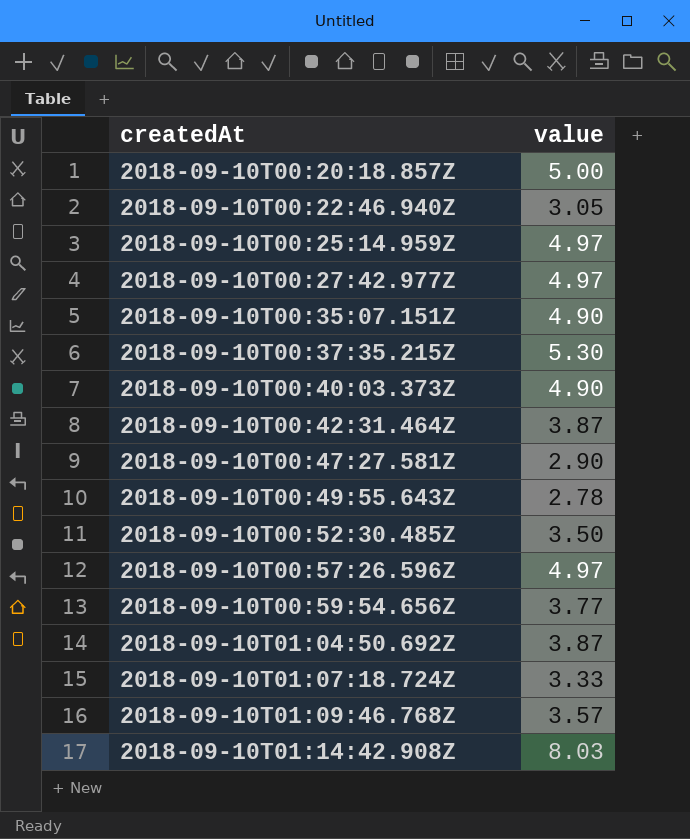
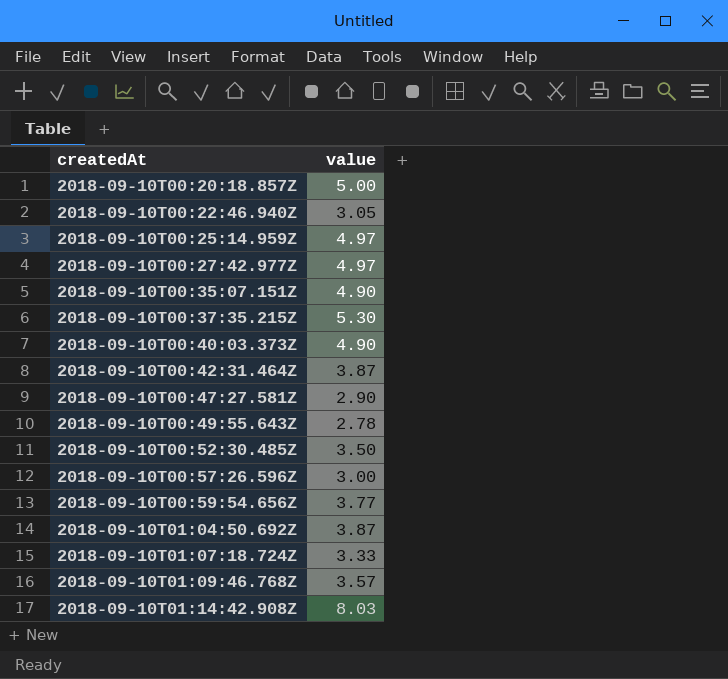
2018-09-10T00:57:26.596Z | value: 4.97 -> 3.00

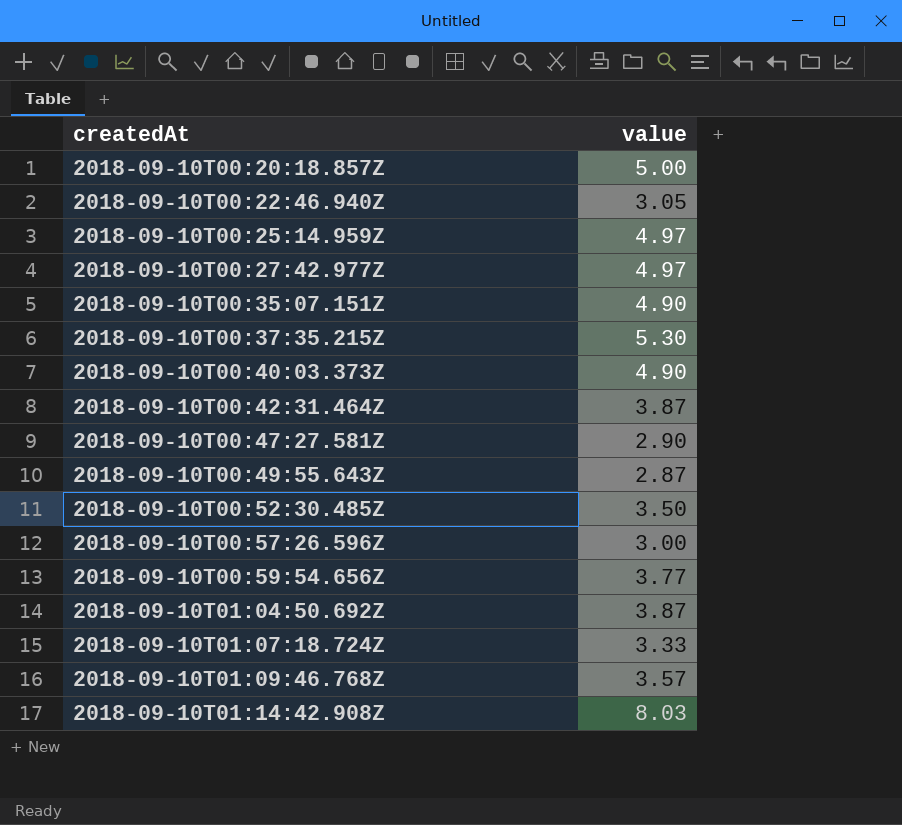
2018-09-10T00:49:55.643Z | value: 2.78 -> 2.87

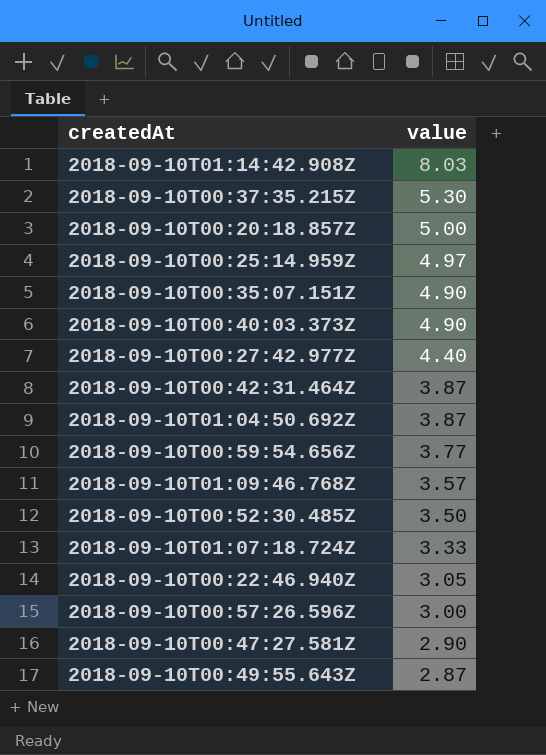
row order: createdAt ascending -> value descending
2018-09-10T00:27:42.977Z | value: 4.97 -> 4.40

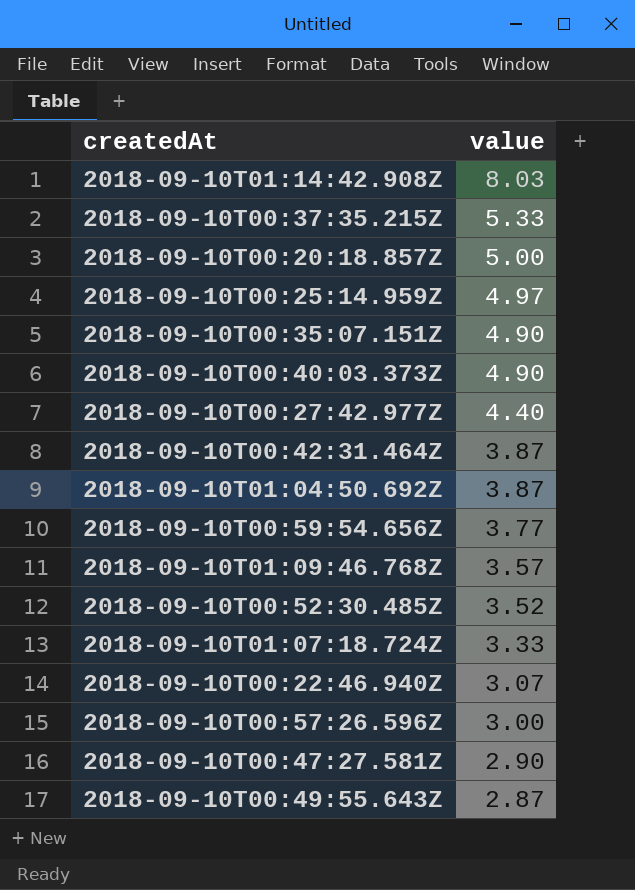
2018-09-10T00:37:35.215Z | value: 5.30 -> 5.33
2018-09-10T00:52:30.485Z | value: 3.50 -> 3.52
2018-09-10T00:22:46.940Z | value: 3.05 -> 3.07

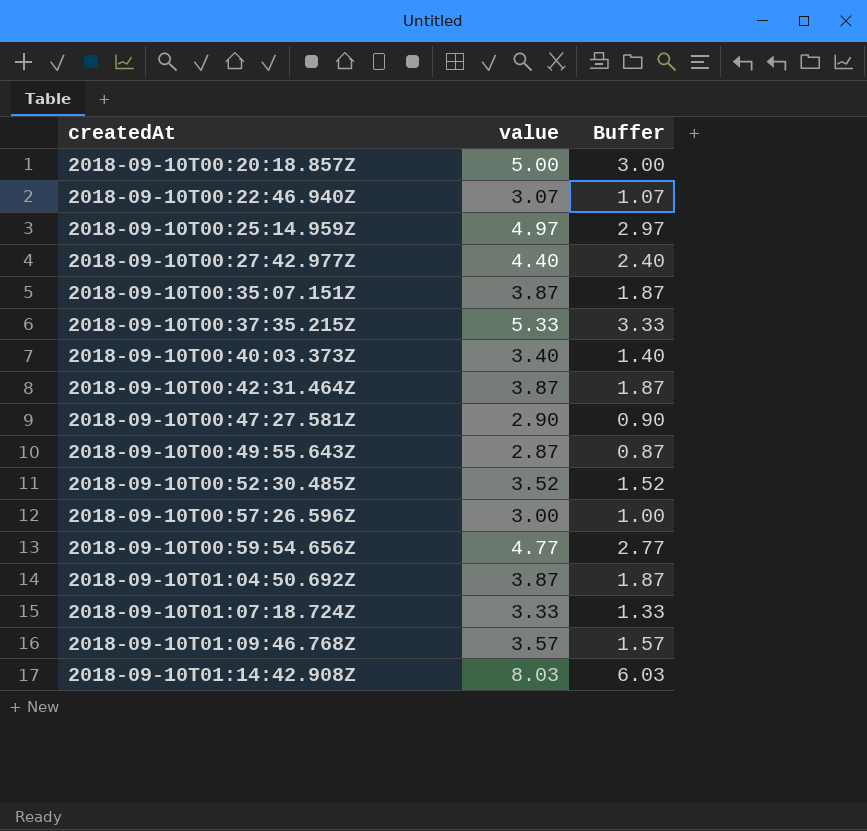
row order: value descending -> createdAt ascending
column Buffer | formula: none -> [value] - 2
2018-09-10T00:35:07.151Z | value: 4.90 -> 3.87
2018-09-10T00:40:03.373Z | value: 4.90 -> 3.40
2018-09-10T00:59:54.656Z | value: 3.77 -> 4.77

